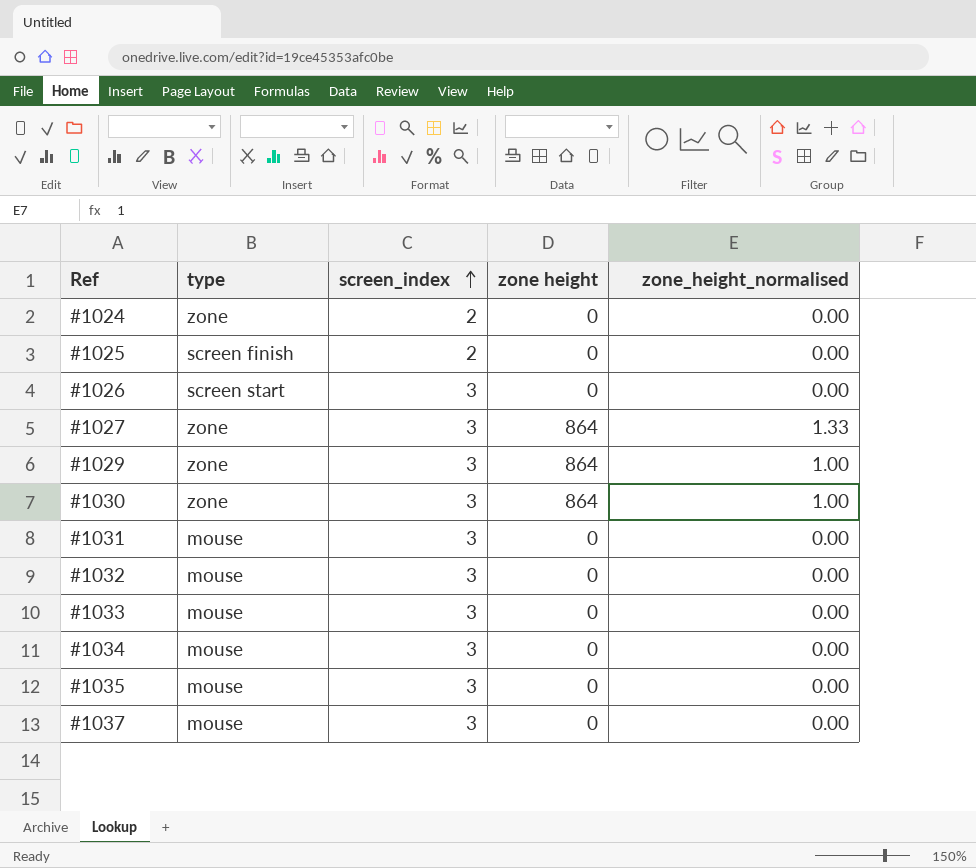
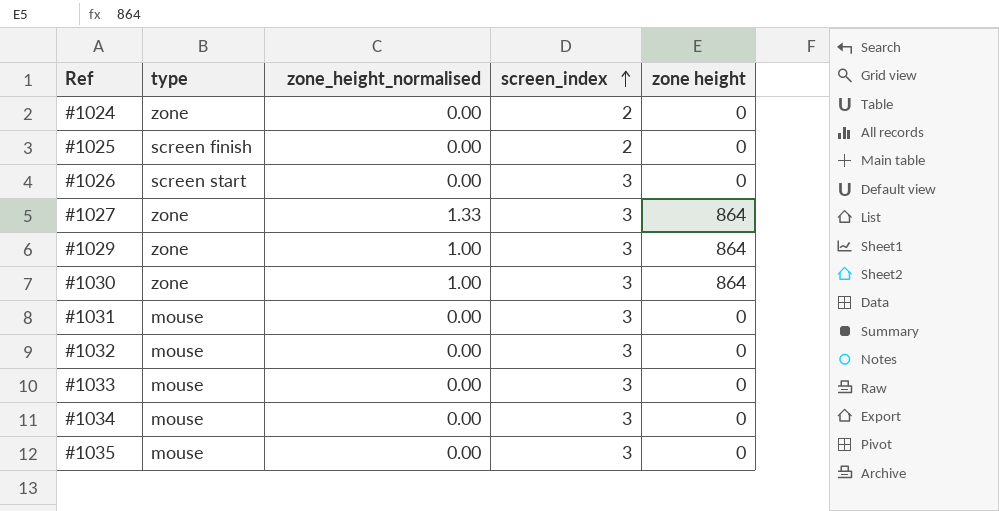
column zone_height_normalised | position: 5 -> 3
row #1037: mouse | 3 | 0 | 0.00 -> none

